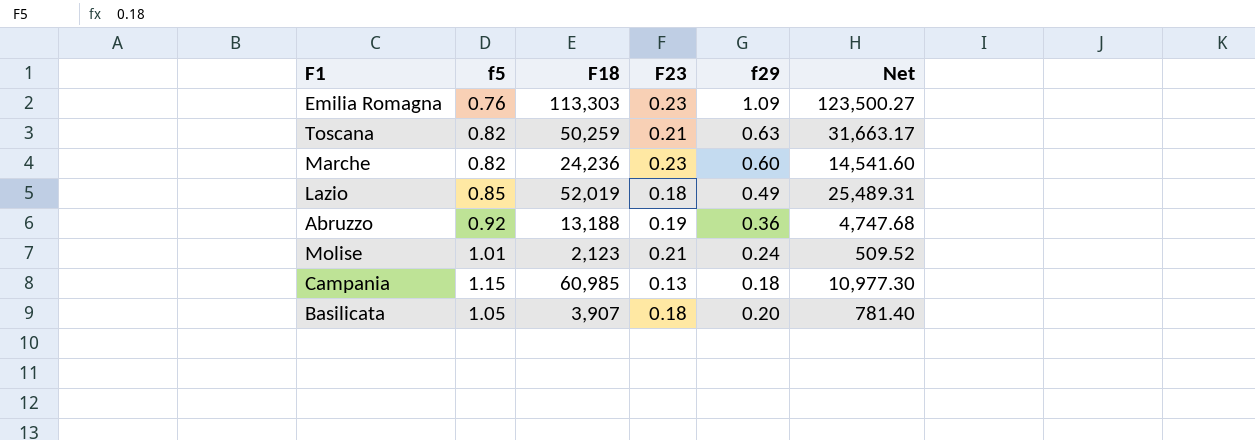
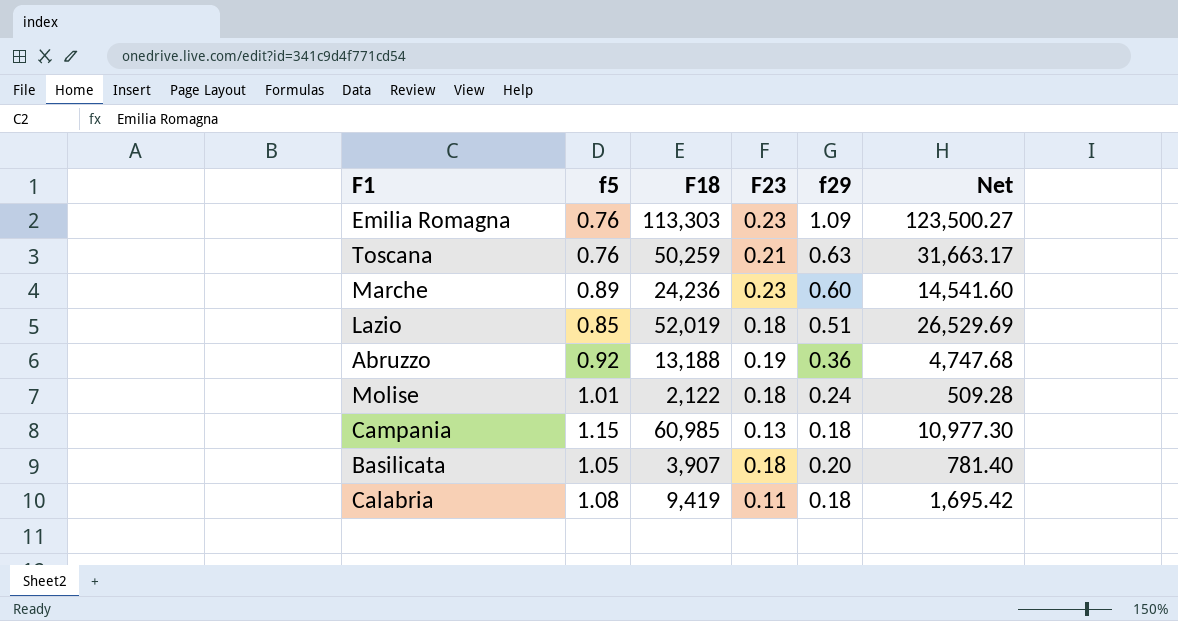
Toscana | f5: 0.82 -> 0.76
Marche | f5: 0.82 -> 0.89
Lazio | f29: 0.49 -> 0.51
Lazio | Net: 25,489.31 -> 26,529.69
Molise | F18: 2,123 -> 2,122
Molise | F23: 0.21 -> 0.18
Molise | Net: 509.52 -> 509.28
row Calabria: none -> 1.08 | 9,419 | 0.11 | 0.18 | 1,695.42

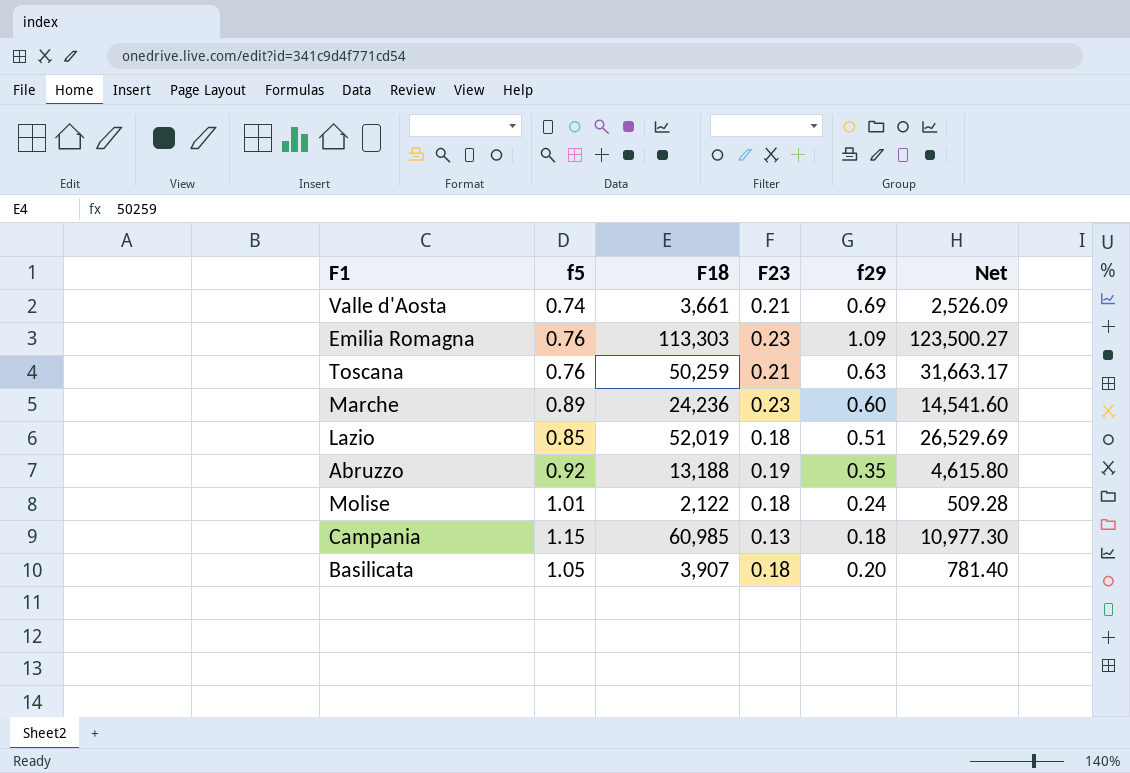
row Calabria: 1.08 | 9,419 | 0.11 | 0.18 | 1,695.42 -> none
row Valle d'Aosta: none -> 0.74 | 3,661 | 0.21 | 0.69 | 2,526.09
Abruzzo | f29: 0.36 -> 0.35
Abruzzo | Net: 4,747.68 -> 4,615.80

